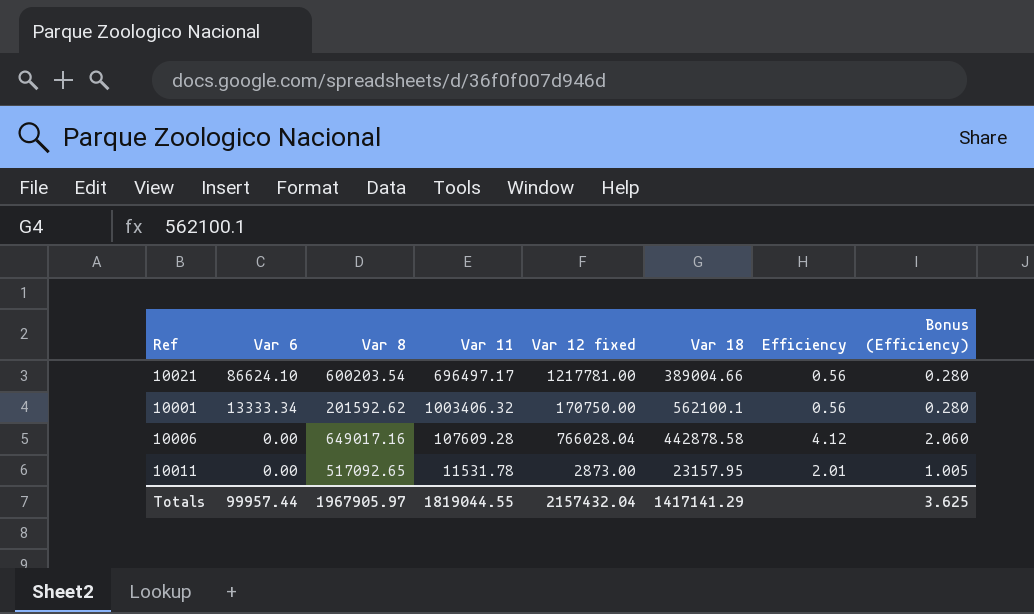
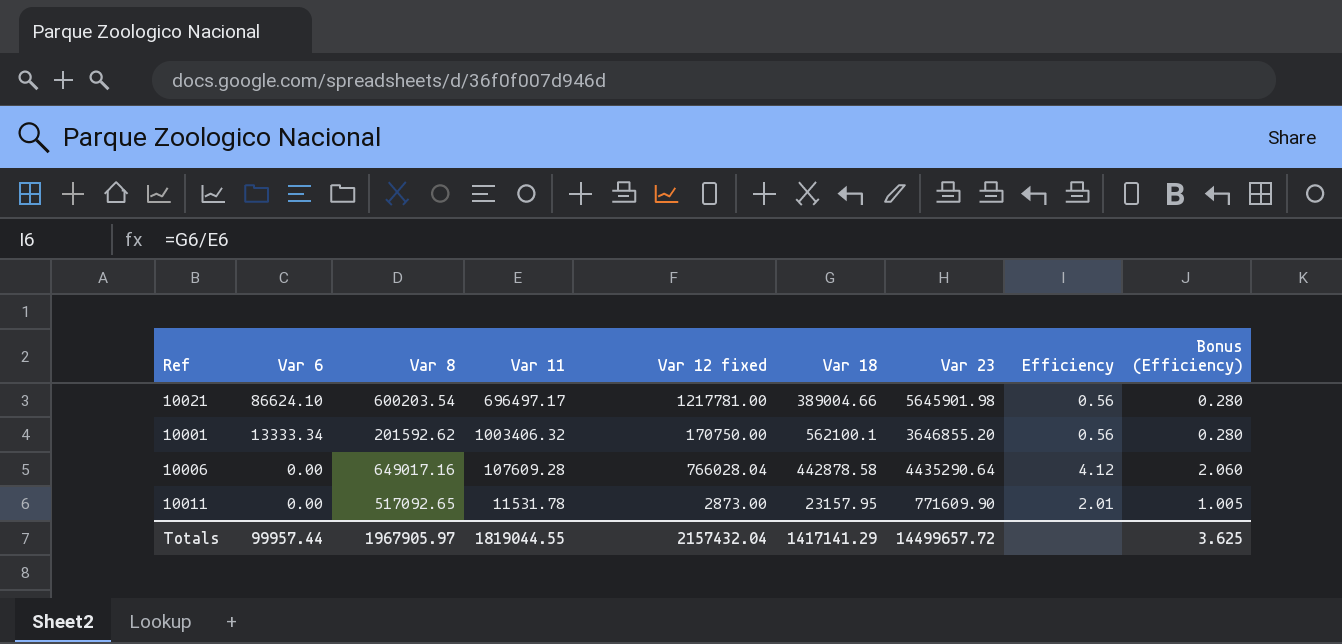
column Var 23 | position: none -> 7

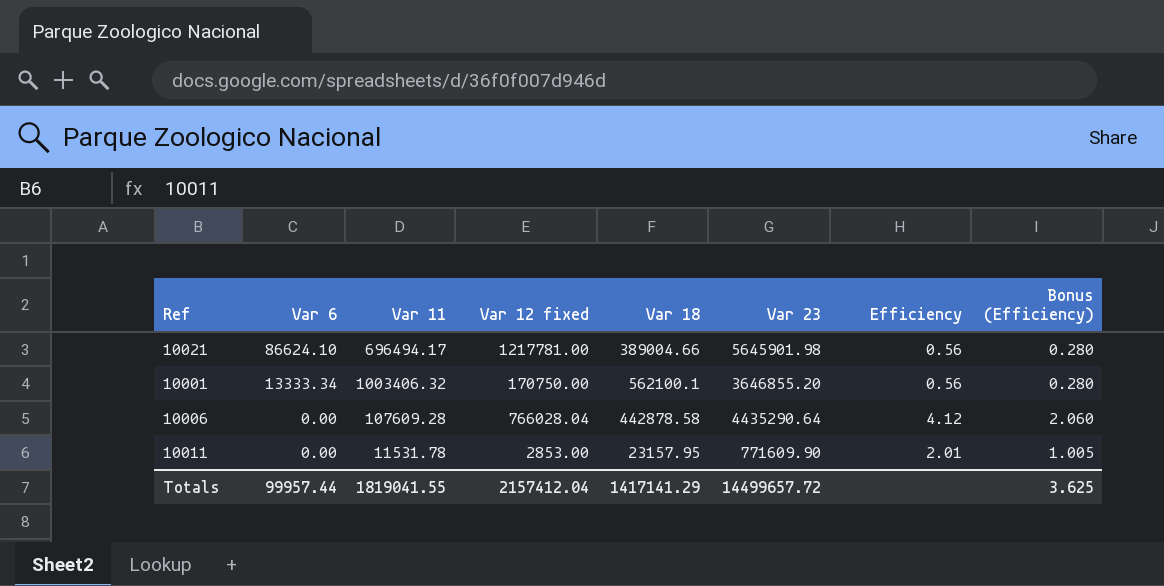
column Var 8 | position: 3 -> none
10021 | Var 11: 696497.17 -> 696494.17
10011 | Var 12 fixed: 2873.00 -> 2853.00
Totals | Var 11: 1819044.55 -> 1819041.55
Totals | Var 12 fixed: 2157432.04 -> 2157412.04

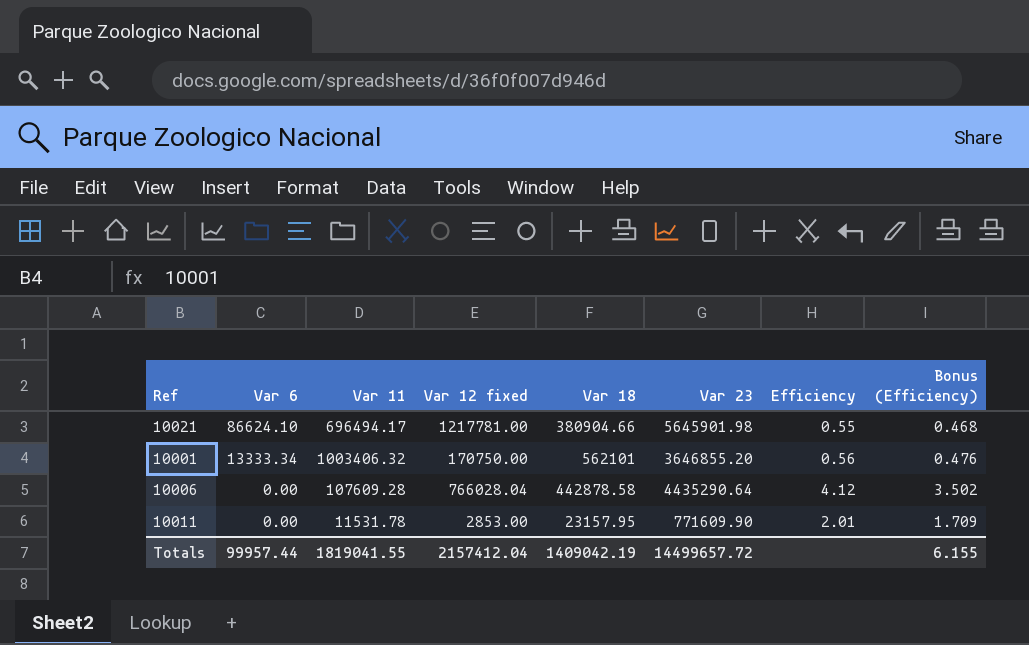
column Bonus (Efficiency) | formula: [Efficiency] * 0.5 -> [Efficiency] * 0.85
10021 | Var 18: 389004.66 -> 380904.66
10021 | Efficiency: 0.56 -> 0.55
10001 | Var 18: 562100.1 -> 562101
Totals | Var 18: 1417141.29 -> 1409042.19
Totals | Bonus (Efficiency): 3.625 -> 6.155

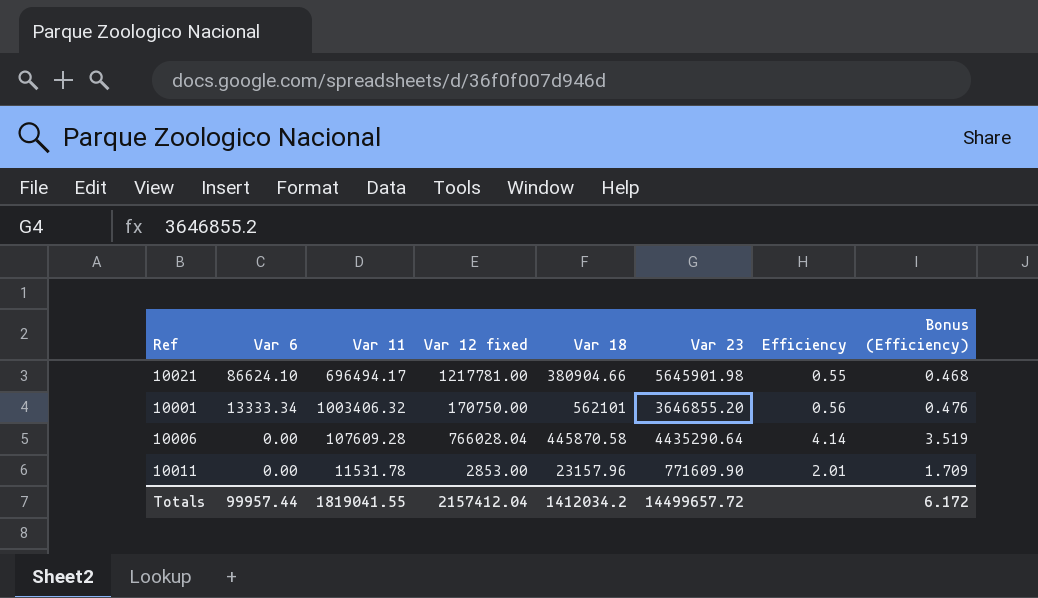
10006 | Var 18: 442878.58 -> 445870.58
10006 | Efficiency: 4.12 -> 4.14
10006 | Bonus (Efficiency): 3.502 -> 3.519
10011 | Var 18: 23157.95 -> 23157.96
Totals | Var 18: 1409042.19 -> 1412034.2
Totals | Bonus (Efficiency): 6.155 -> 6.172

